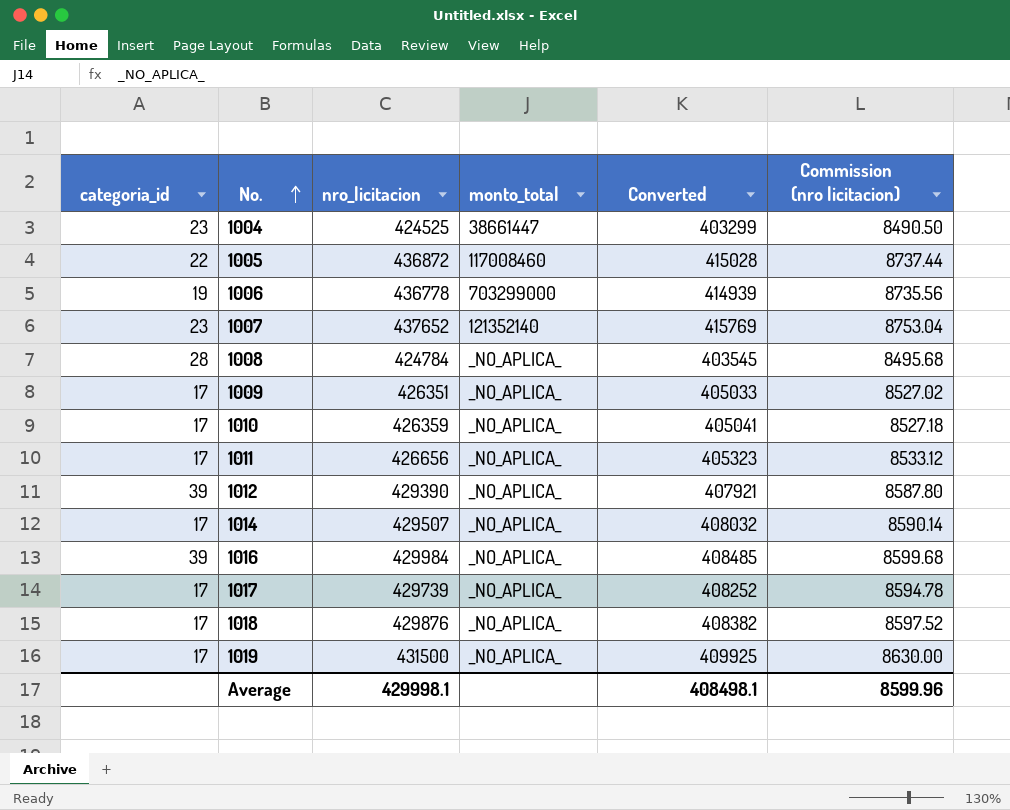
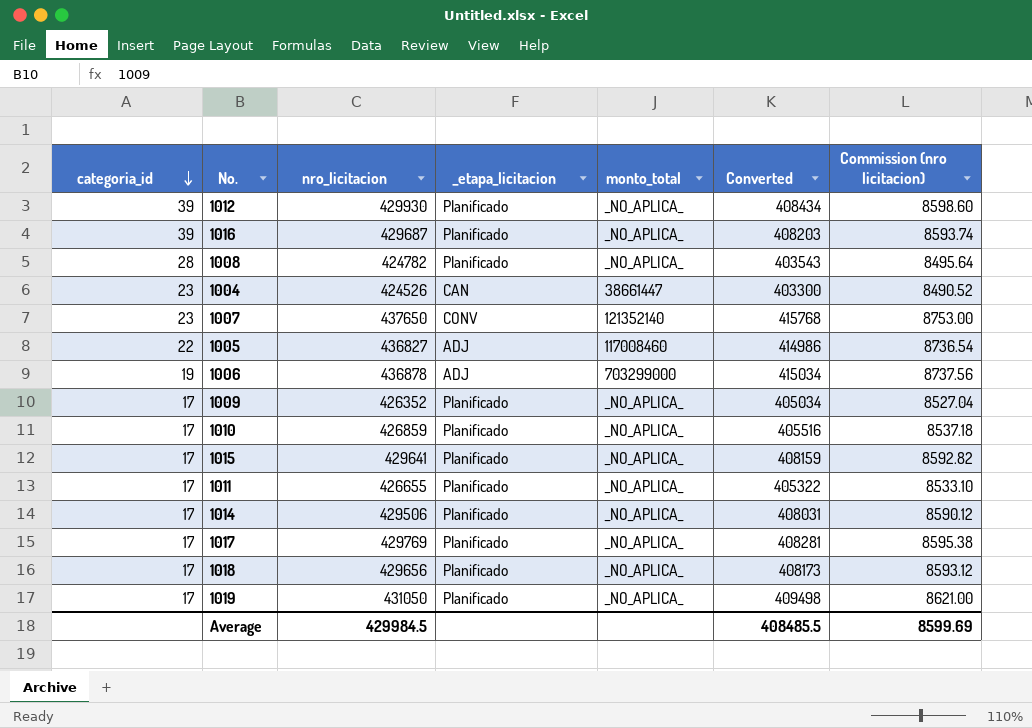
row order: No. ascending -> categoria_id descending
column _etapa_licitacion | position: none -> 4
1012 | nro_licitacion: 429390 -> 429930
1012 | Converted: 407921 -> 408434
1012 | Commission (nro licitacion): 8587.80 -> 8598.60
1016 | nro_licitacion: 429984 -> 429687
1016 | Converted: 408485 -> 408203
1016 | Commission (nro licitacion): 8599.68 -> 8593.74
1008 | nro_licitacion: 424784 -> 424782
1008 | Converted: 403545 -> 403543
1008 | Commission (nro licitacion): 8495.68 -> 8495.64
1004 | nro_licitacion: 424525 -> 424526
1004 | Converted: 403299 -> 403300
1004 | Commission (nro licitacion): 8490.50 -> 8490.52
1007 | nro_licitacion: 437652 -> 437650
1007 | Converted: 415769 -> 415768
1007 | Commission (nro licitacion): 8753.04 -> 8753.00
1005 | nro_licitacion: 436872 -> 436827
1005 | Converted: 415028 -> 414986
1005 | Commission (nro licitacion): 8737.44 -> 8736.54
1006 | nro_licitacion: 436778 -> 436878
1006 | Converted: 414939 -> 415034
1006 | Commission (nro licitacion): 8735.56 -> 8737.56
1009 | nro_licitacion: 426351 -> 426352
1009 | Converted: 405033 -> 405034
1009 | Commission (nro licitacion): 8527.02 -> 8527.04
1010 | nro_licitacion: 426359 -> 426859
1010 | Converted: 405041 -> 405516
1010 | Commission (nro licitacion): 8527.18 -> 8537.18
row 1015: none -> 17 | 429641 | Planificado | _NO_APLICA_ | 408159 | 8592.82
1011 | nro_licitacion: 426656 -> 426655
1011 | Converted: 405323 -> 405322
1011 | Commission (nro licitacion): 8533.12 -> 8533.10
1014 | nro_licitacion: 429507 -> 429506
1014 | Converted: 408032 -> 408031
1014 | Commission (nro licitacion): 8590.14 -> 8590.12
1017 | nro_licitacion: 429739 -> 429769
1017 | Converted: 408252 -> 408281
1017 | Commission (nro licitacion): 8594.78 -> 8595.38
1018 | nro_licitacion: 429876 -> 429656
1018 | Converted: 408382 -> 408173
1018 | Commission (nro licitacion): 8597.52 -> 8593.12
1019 | nro_licitacion: 431500 -> 431050
1019 | Converted: 409925 -> 409498
1019 | Commission (nro licitacion): 8630.00 -> 8621.00
Average | nro_licitacion: 429998.1 -> 429984.5
Average | Converted: 408498.1 -> 408485.5
Average | Commission (nro licitacion): 8599.96 -> 8599.69

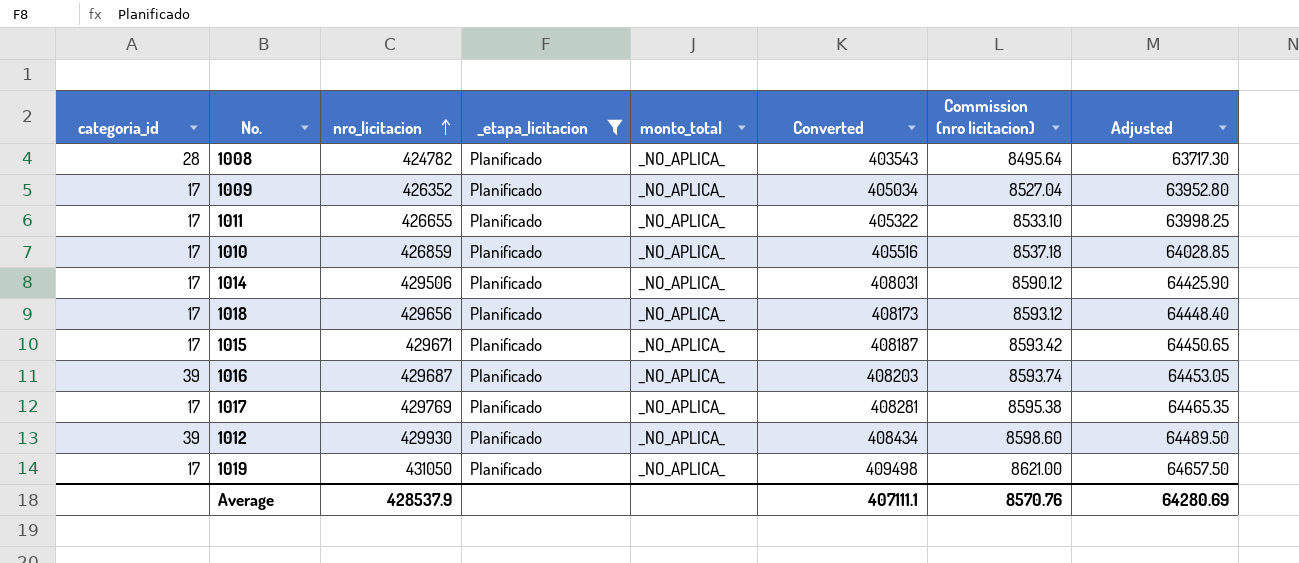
filter: none -> _etapa_licitacion = Planificado
row order: categoria_id descending -> nro_licitacion ascending
column Adjusted | formula: none -> [nro_licitacion] * 0.15
1015 | nro_licitacion: 429641 -> 429671
1015 | Converted: 408159 -> 408187
1015 | Commission (nro licitacion): 8592.82 -> 8593.42
Average | nro_licitacion: 429984.5 -> 428537.9
Average | Converted: 408485.5 -> 407111.1
Average | Commission (nro licitacion): 8599.69 -> 8570.76

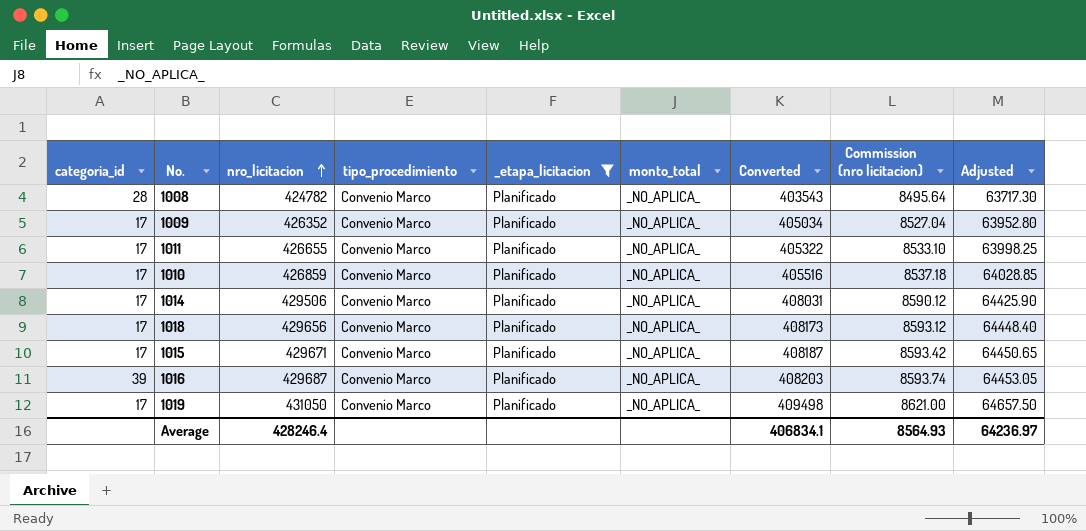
column tipo_procedimiento | position: none -> 4
row 1017: 17 | 429769 | Planificado | _NO_APLICA_ | 408281 | 8595.38 | 64465.35 -> none
row 1012: 39 | 429930 | Planificado | _NO_APLICA_ | 408434 | 8598.60 | 64489.50 -> none
Average | nro_licitacion: 428537.9 -> 428246.4
Average | Converted: 407111.1 -> 406834.1
Average | Commission (nro licitacion): 8570.76 -> 8564.93
Average | Adjusted: 64280.69 -> 64236.97

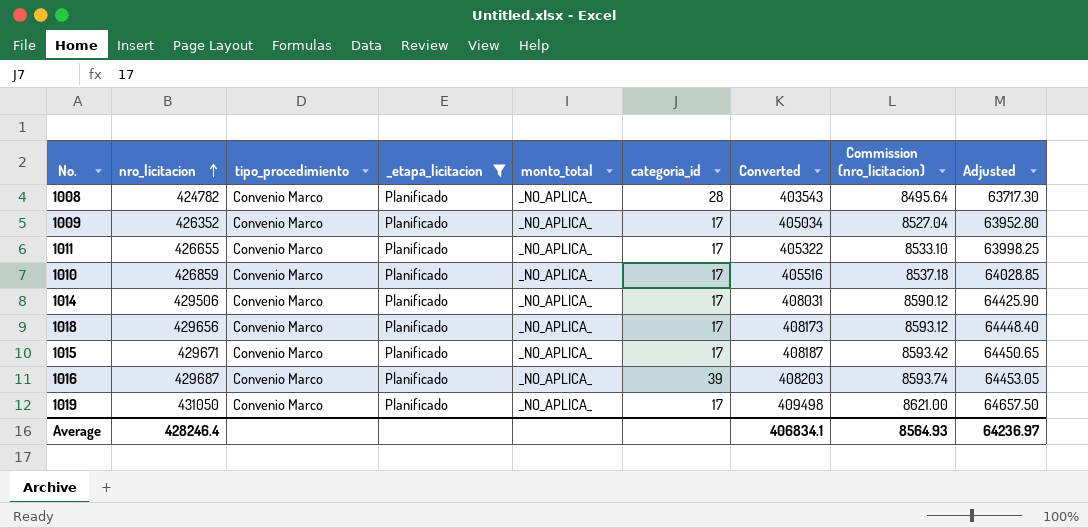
column categoria_id | position: 1 -> 6
column name: Commission (nro licitacion) -> Commission (nro_licitacion)

